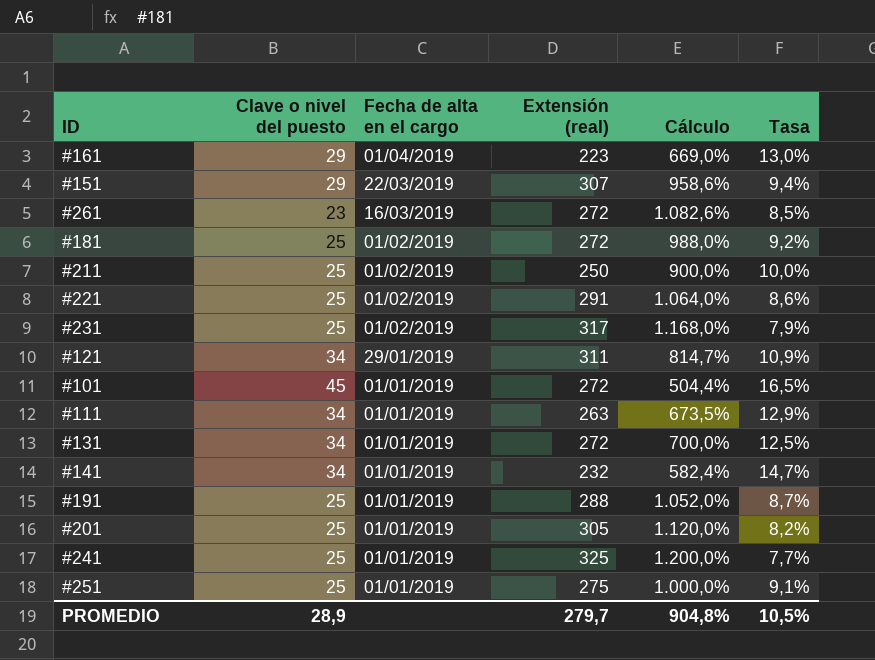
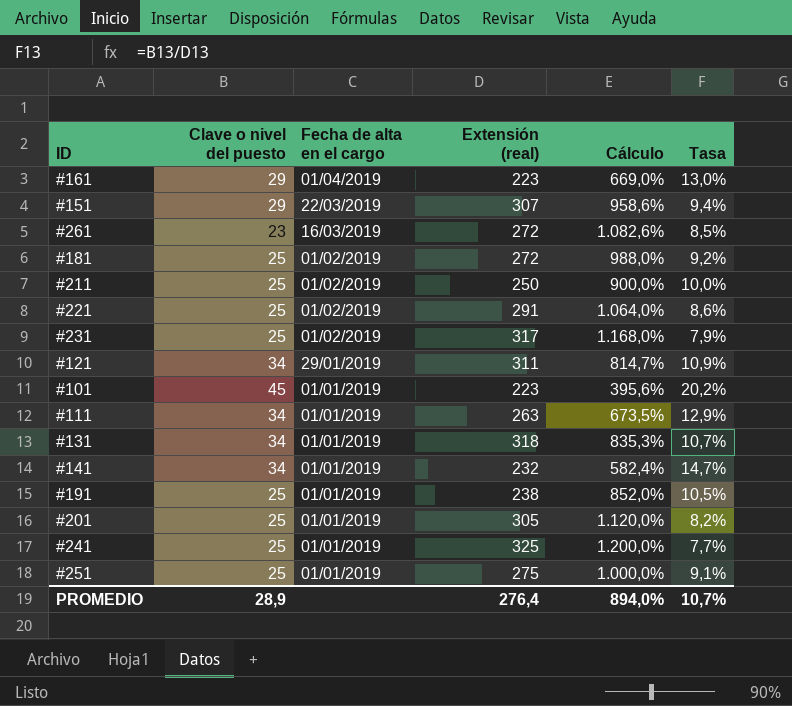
#101 | Extensión (real): 272 -> 223
#101 | Cálculo: 504,4% -> 395,6%
#101 | Tasa: 16,5% -> 20,2%
#131 | Extensión (real): 272 -> 318
#131 | Cálculo: 700,0% -> 835,3%
#131 | Tasa: 12,5% -> 10,7%
#191 | Extensión (real): 288 -> 238
#191 | Cálculo: 1.052,0% -> 852,0%
#191 | Tasa: 8,7% -> 10,5%
PROMEDIO | Extensión (real): 279,7 -> 276,4
PROMEDIO | Cálculo: 904,8% -> 894,0%
PROMEDIO | Tasa: 10,5% -> 10,7%

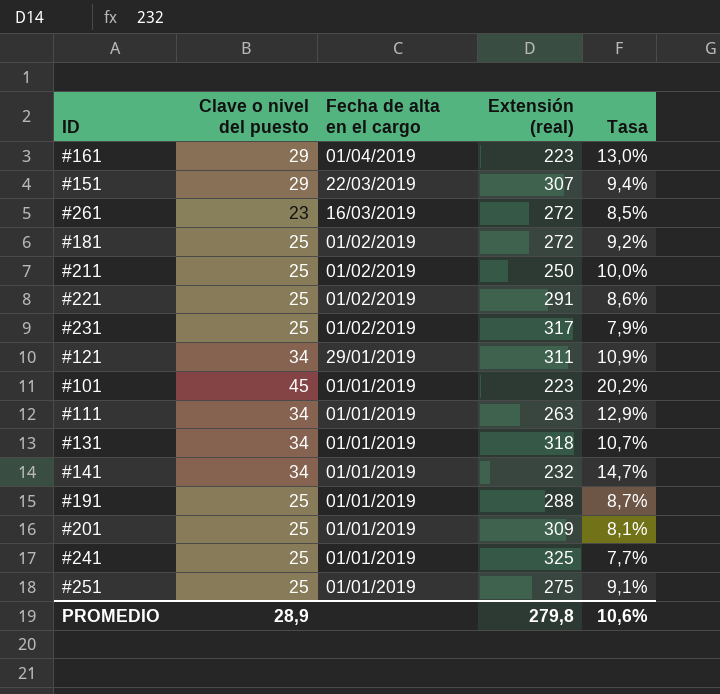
column Cálculo | formula: ([Extensión (real)] - [Clave o nivel del puesto]) / [Clave o nivel del puesto] -> none
#191 | Extensión (real): 238 -> 288
#191 | Tasa: 10,5% -> 8,7%
#201 | Extensión (real): 305 -> 309
#201 | Tasa: 8,2% -> 8,1%
PROMEDIO | Extensión (real): 276,4 -> 279,8
PROMEDIO | Tasa: 10,7% -> 10,6%

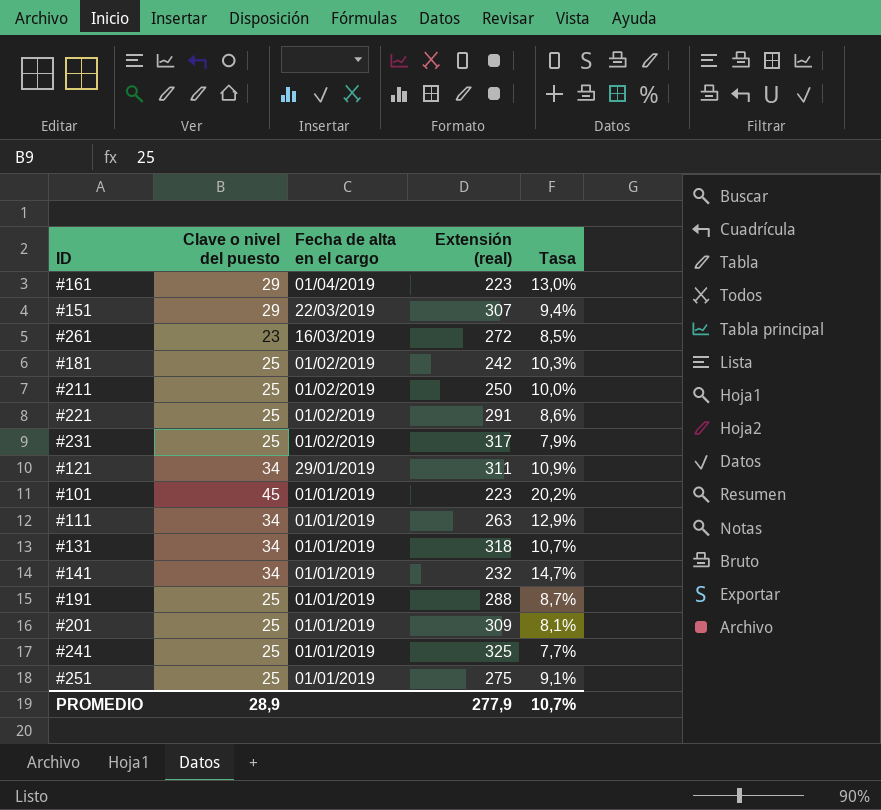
#181 | Extensión (real): 272 -> 242
#181 | Tasa: 9,2% -> 10,3%
PROMEDIO | Extensión (real): 279,8 -> 277,9
PROMEDIO | Tasa: 10,6% -> 10,7%

